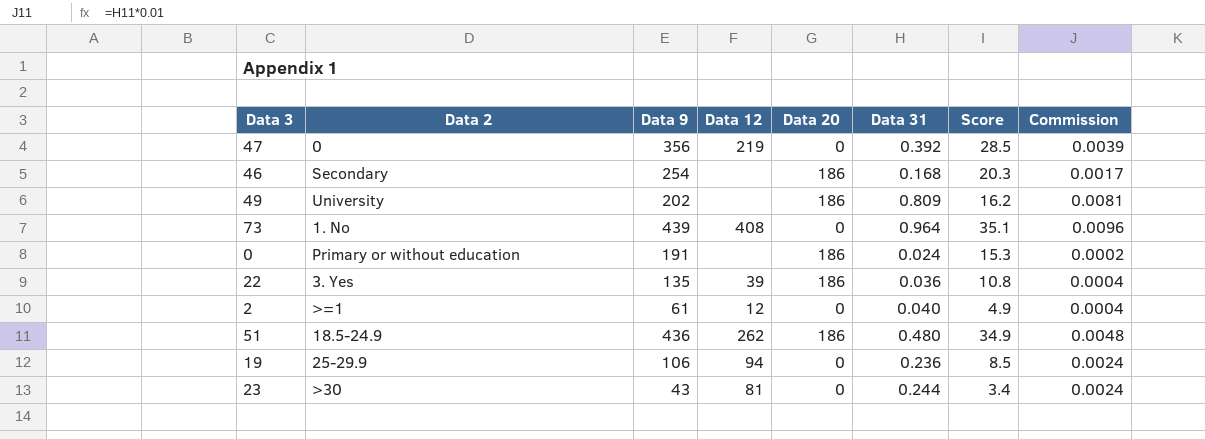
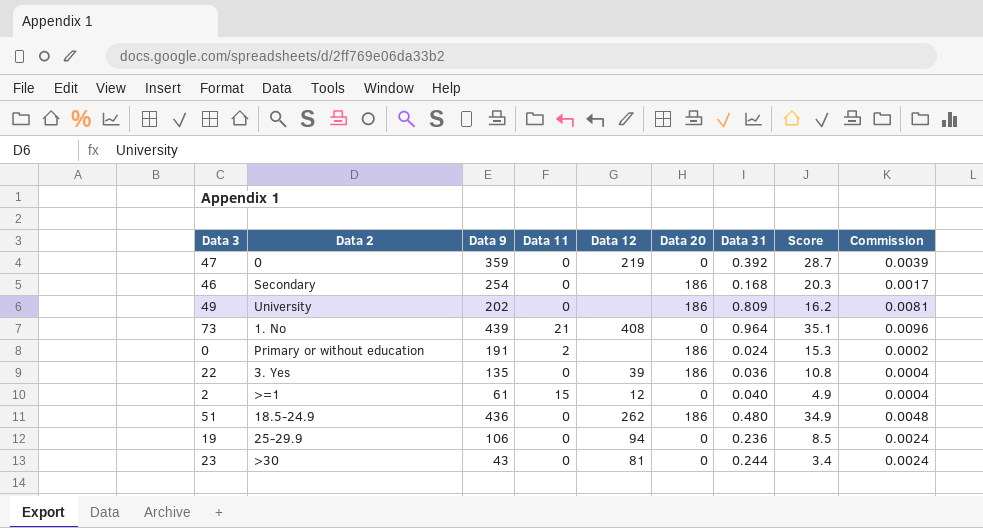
column Data 11 | position: none -> 4
47 | Data 9: 356 -> 359
47 | Score: 28.5 -> 28.7

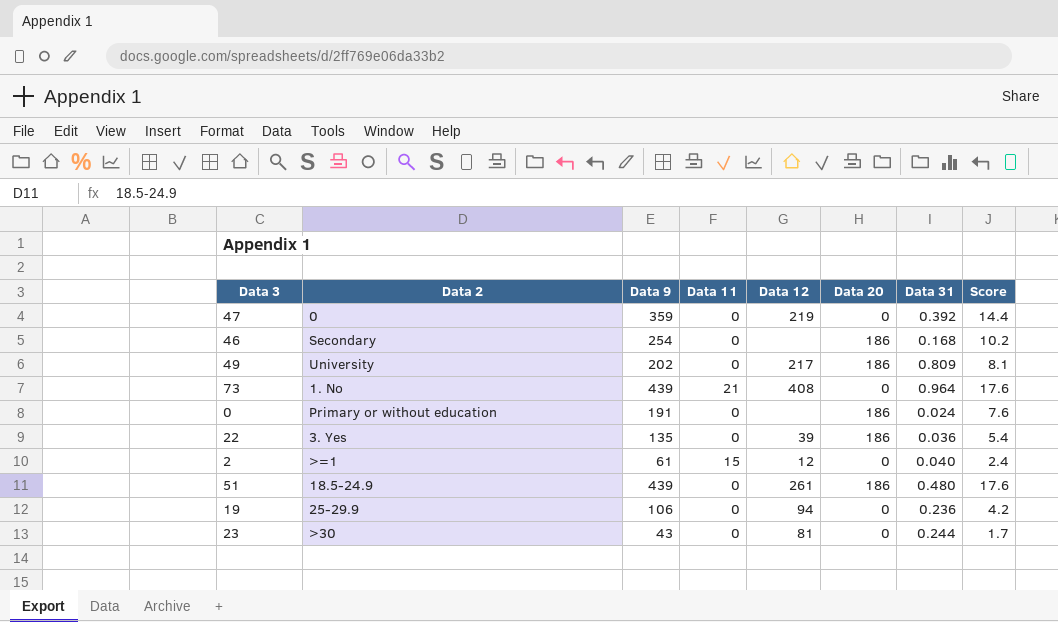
column Commission | formula: [Data 31] * 0.01 -> none
column Score | formula: [Data 9] * 0.08 -> [Data 9] * 0.04
49 | Data 12: none -> 217
0 | Data 11: 2 -> 0
51 | Data 9: 436 -> 439
51 | Data 12: 262 -> 261

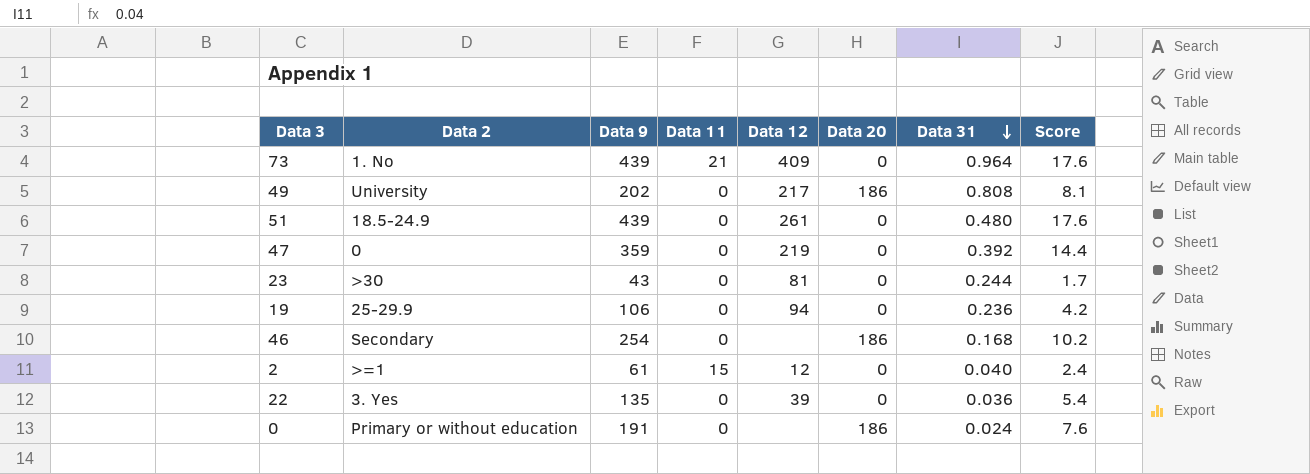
row order: none -> Data 31 descending
73 | Data 12: 408 -> 409
49 | Data 31: 0.809 -> 0.808
51 | Data 20: 186 -> 0
22 | Data 20: 186 -> 0

